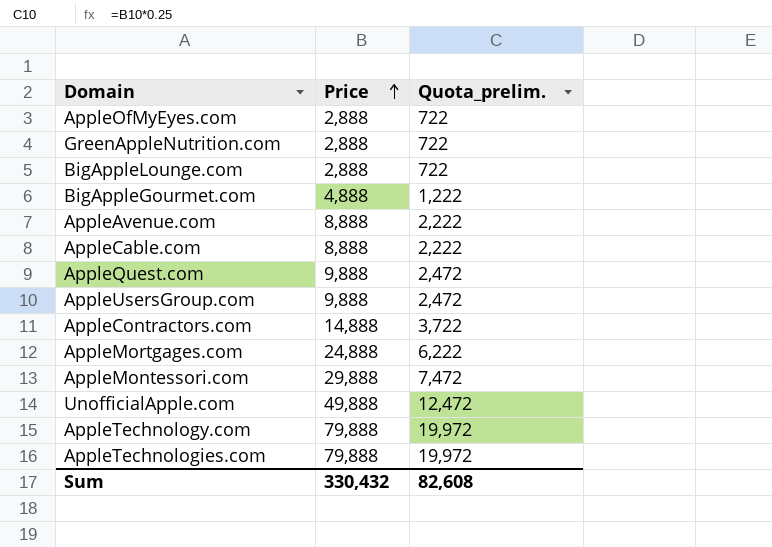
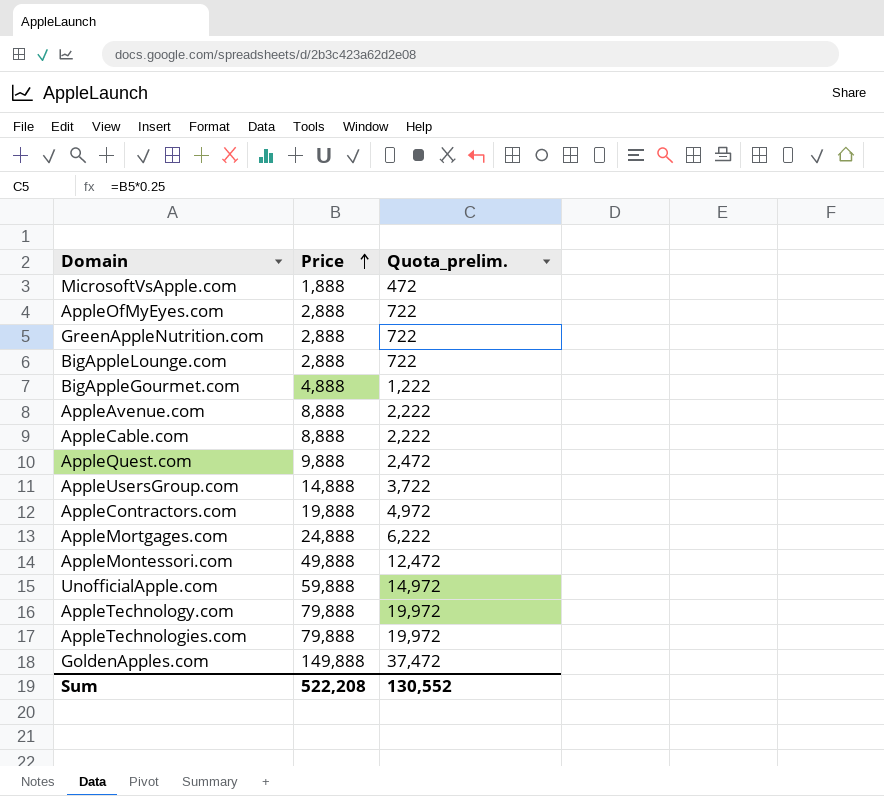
row MicrosoftVsApple.com: none -> 1,888 | 472
AppleUsersGroup.com | Price: 9,888 -> 14,888
AppleUsersGroup.com | Quota_prelim.: 2,472 -> 3,722
AppleContractors.com | Price: 14,888 -> 19,888
AppleContractors.com | Quota_prelim.: 3,722 -> 4,972
AppleMontessori.com | Price: 29,888 -> 49,888
AppleMontessori.com | Quota_prelim.: 7,472 -> 12,472
UnofficialApple.com | Price: 49,888 -> 59,888
UnofficialApple.com | Quota_prelim.: 12,472 -> 14,972
row GoldenApples.com: none -> 149,888 | 37,472
Sum | Price: 330,432 -> 522,208
Sum | Quota_prelim.: 82,608 -> 130,552

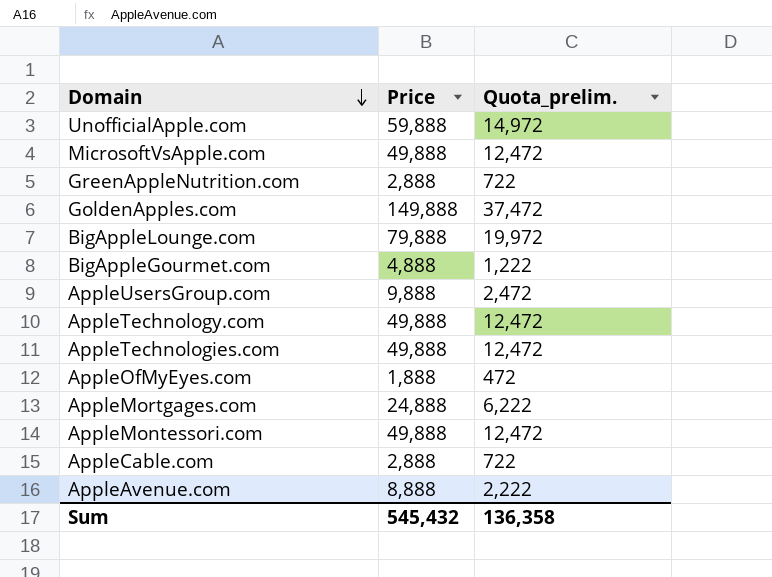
row order: Price ascending -> Domain descending
row AppleQuest.com: 9,888 | 2,472 -> none
row AppleContractors.com: 19,888 | 4,972 -> none
MicrosoftVsApple.com | Price: 1,888 -> 49,888
MicrosoftVsApple.com | Quota_prelim.: 472 -> 12,472
BigAppleLounge.com | Price: 2,888 -> 79,888
BigAppleLounge.com | Quota_prelim.: 722 -> 19,972
AppleUsersGroup.com | Price: 14,888 -> 9,888
AppleUsersGroup.com | Quota_prelim.: 3,722 -> 2,472
AppleTechnology.com | Price: 79,888 -> 49,888
AppleTechnology.com | Quota_prelim.: 19,972 -> 12,472
AppleTechnologies.com | Price: 79,888 -> 49,888
AppleTechnologies.com | Quota_prelim.: 19,972 -> 12,472
AppleOfMyEyes.com | Price: 2,888 -> 1,888
AppleOfMyEyes.com | Quota_prelim.: 722 -> 472
AppleCable.com | Price: 8,888 -> 2,888
AppleCable.com | Quota_prelim.: 2,222 -> 722
Sum | Price: 522,208 -> 545,432
Sum | Quota_prelim.: 130,552 -> 136,358

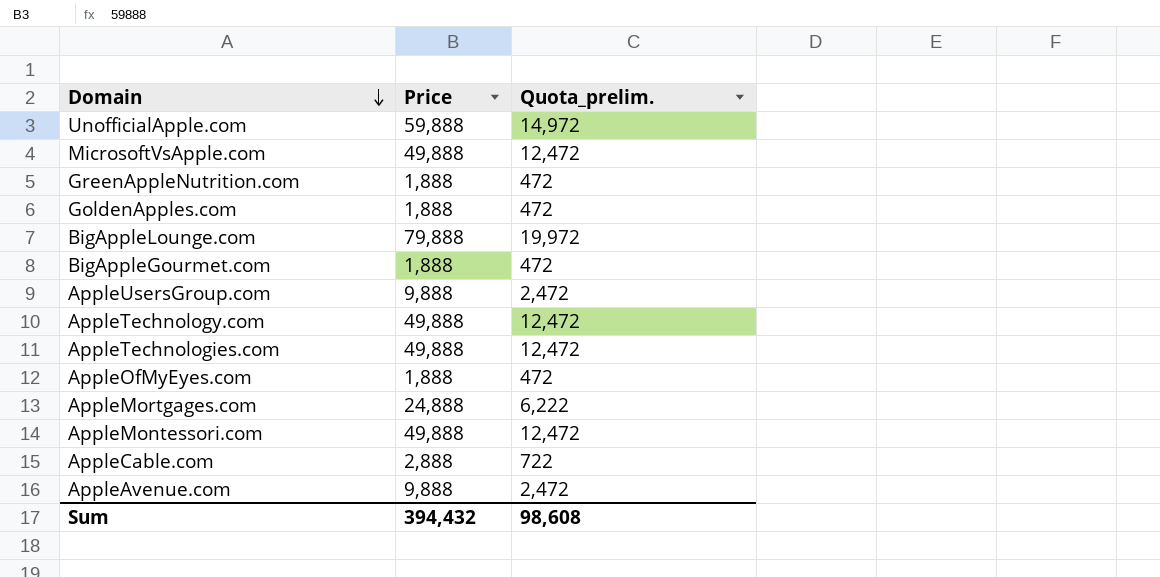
GreenAppleNutrition.com | Price: 2,888 -> 1,888
GreenAppleNutrition.com | Quota_prelim.: 722 -> 472
GoldenApples.com | Price: 149,888 -> 1,888
GoldenApples.com | Quota_prelim.: 37,472 -> 472
BigAppleGourmet.com | Price: 4,888 -> 1,888
BigAppleGourmet.com | Quota_prelim.: 1,222 -> 472
AppleAvenue.com | Price: 8,888 -> 9,888
AppleAvenue.com | Quota_prelim.: 2,222 -> 2,472
Sum | Price: 545,432 -> 394,432
Sum | Quota_prelim.: 136,358 -> 98,608

